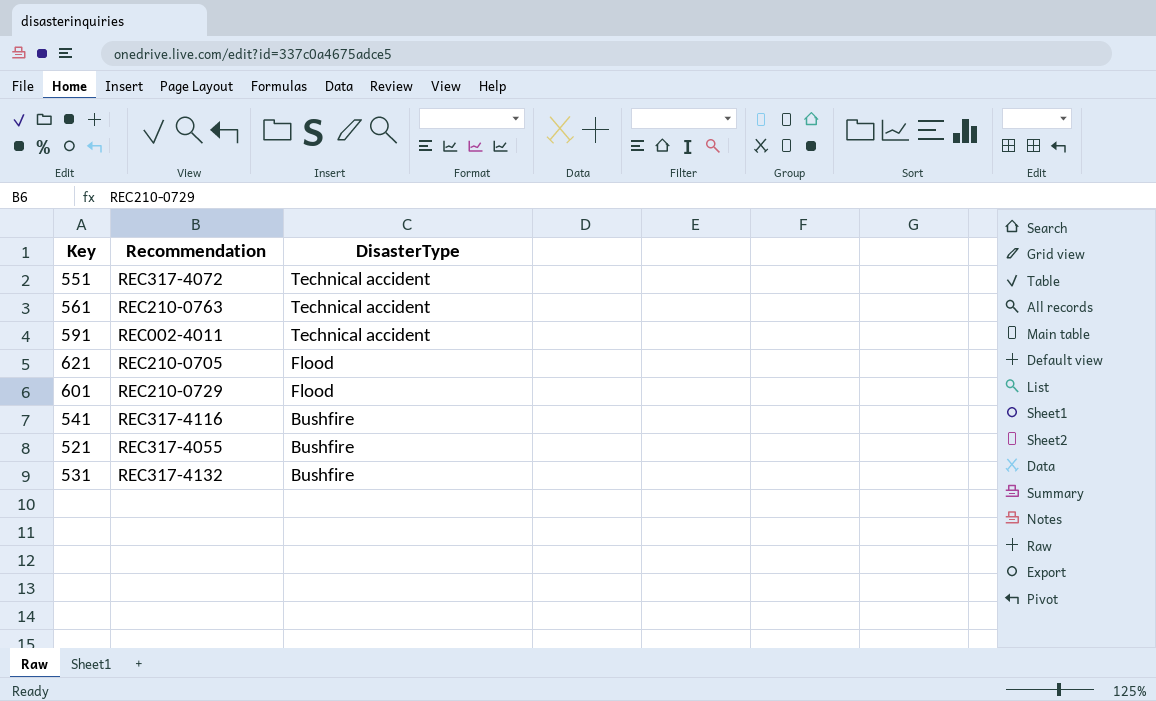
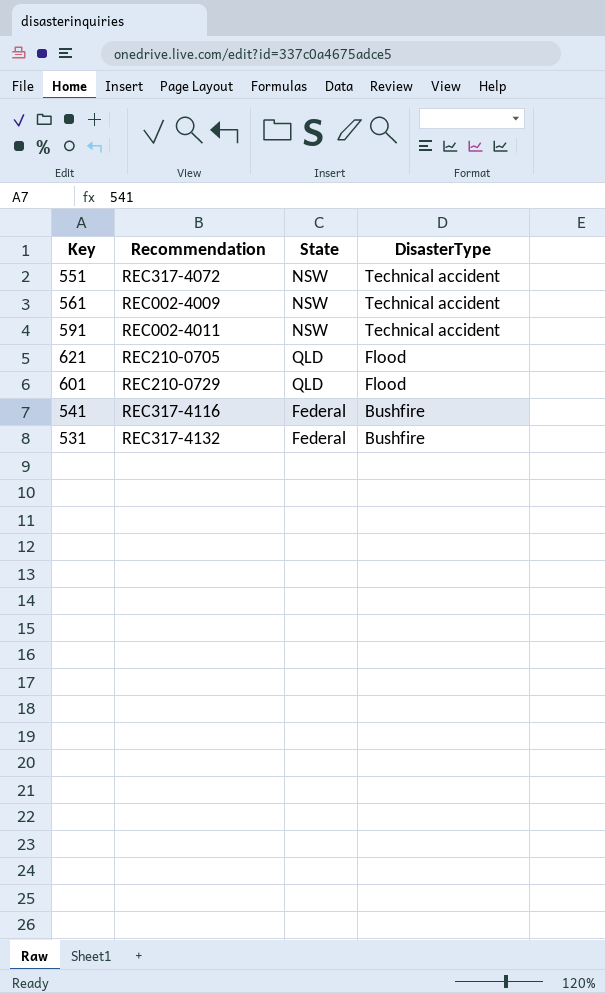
column State | position: none -> 3
row 521: REC317-4055 | Bushfire -> none
561 | Recommendation: REC210-0763 -> REC002-4009

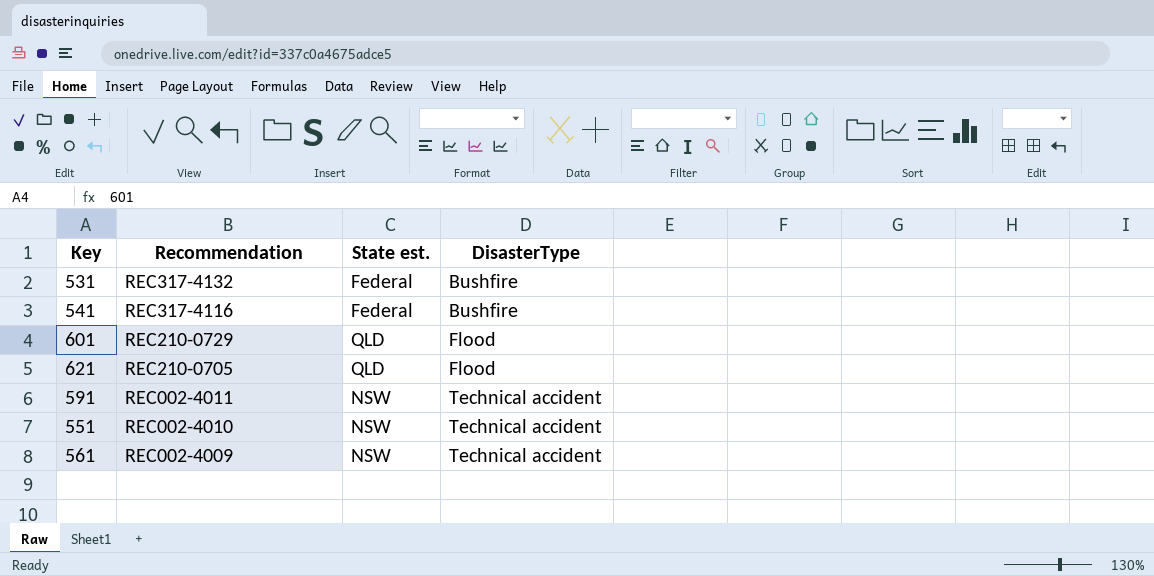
row order: DisasterType descending -> Recommendation descending
column name: State -> State est.
551 | Recommendation: REC317-4072 -> REC002-4010

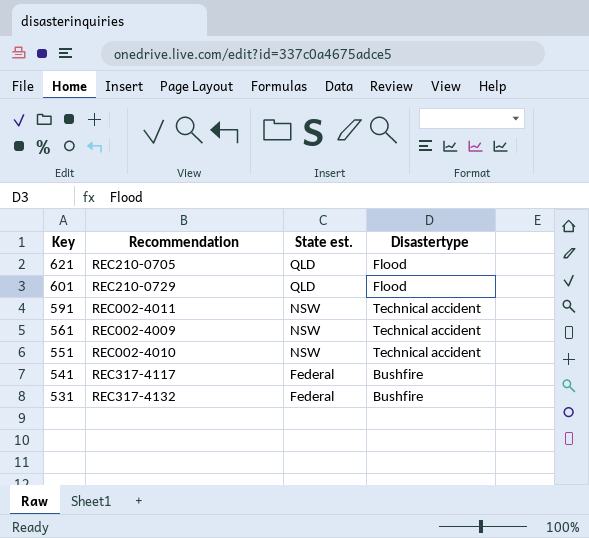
row order: Recommendation descending -> Key descending
column name: DisasterType -> Disastertype
541 | Recommendation: REC317-4116 -> REC317-4117

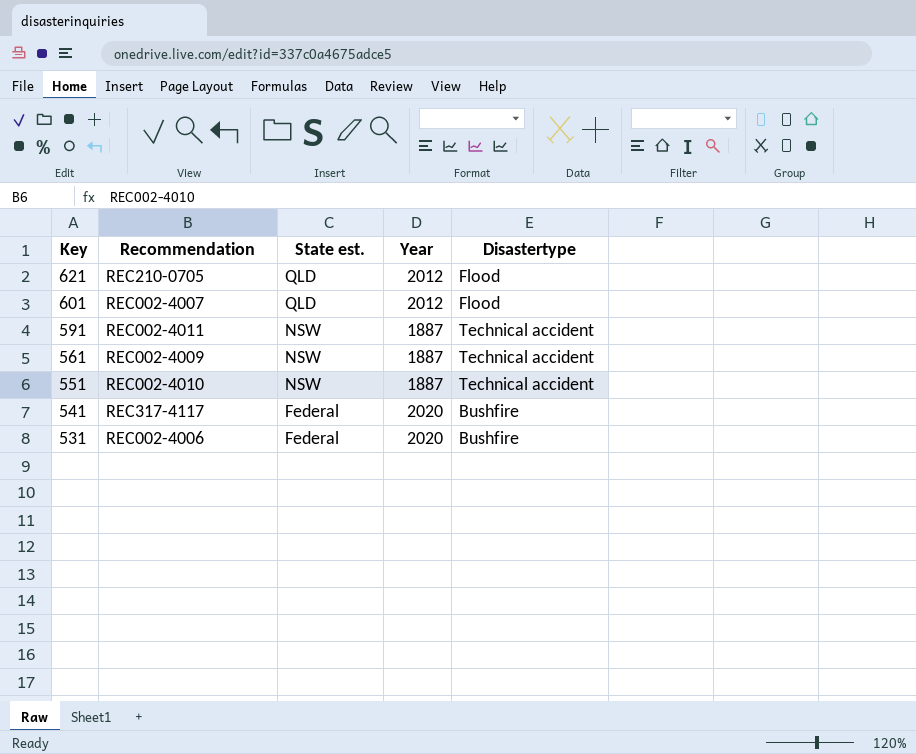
column Year | position: none -> 4
601 | Recommendation: REC210-0729 -> REC002-4007
531 | Recommendation: REC317-4132 -> REC002-4006

